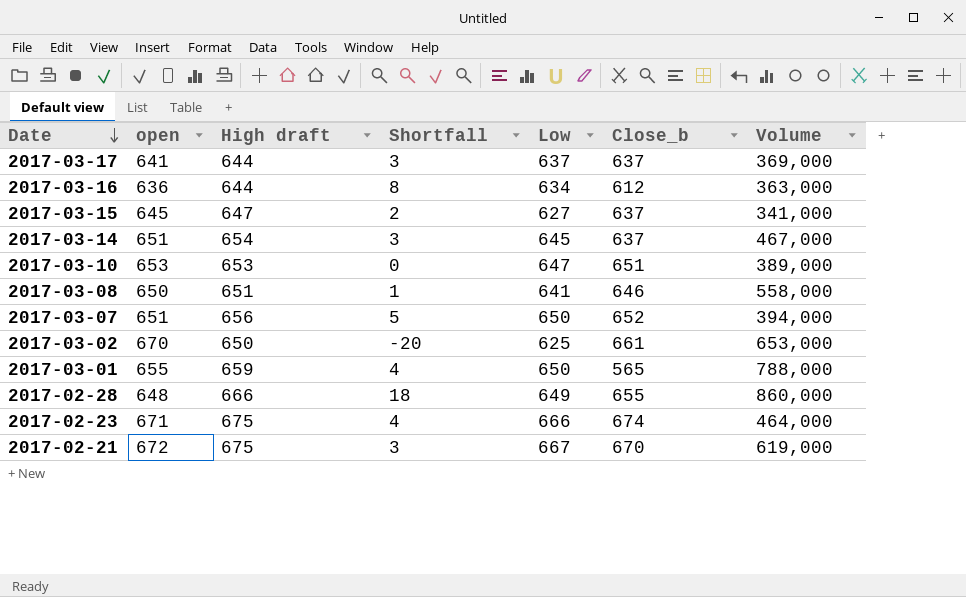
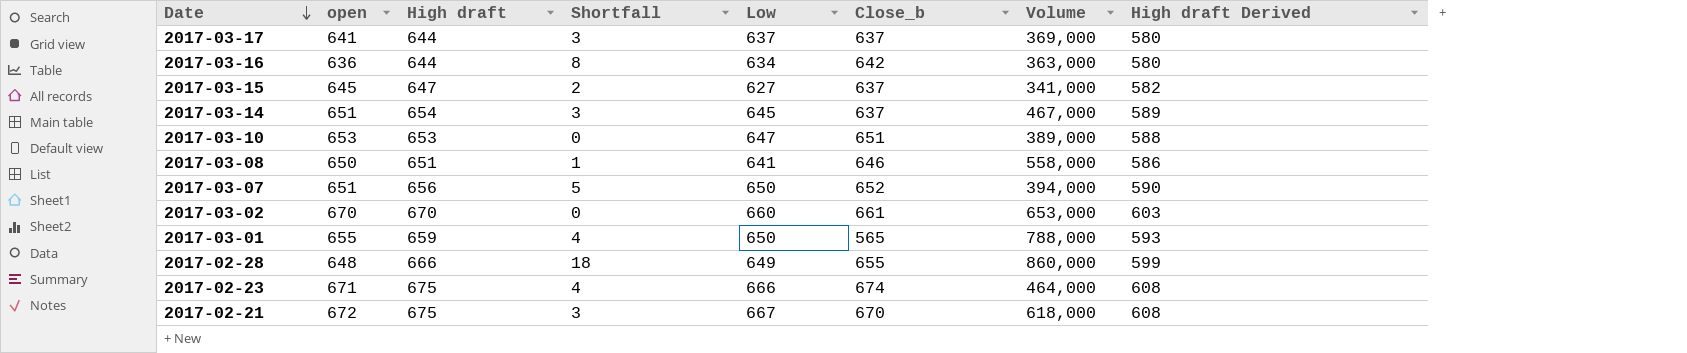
column High draft Derived | formula: none -> [High draft] * 0.9
2017-03-16 | Close_b: 612 -> 642
2017-03-02 | High draft: 650 -> 670
2017-03-02 | Shortfall: -20 -> 0
2017-03-02 | Low: 625 -> 660
2017-02-21 | Volume: 619,000 -> 618,000

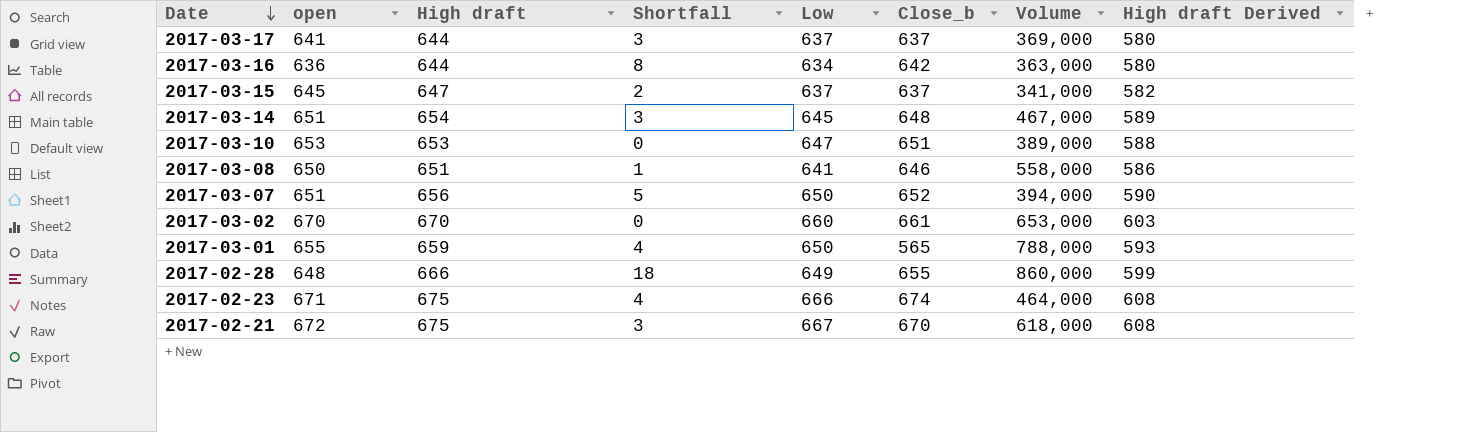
2017-03-15 | Low: 627 -> 637
2017-03-14 | Close_b: 637 -> 648

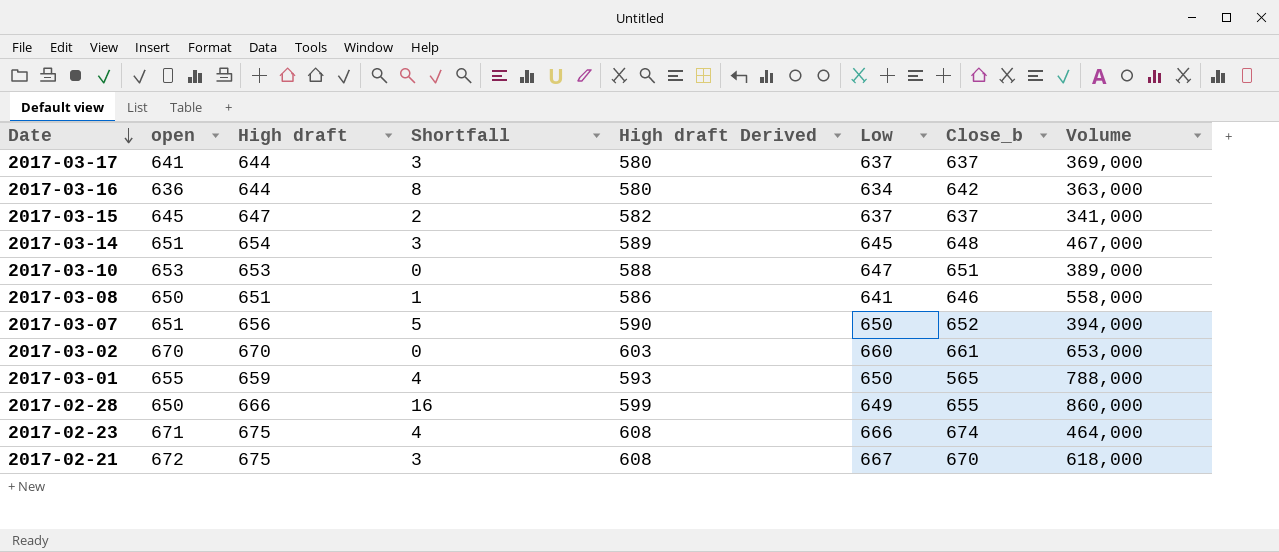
column High draft Derived | position: 8 -> 5
2017-02-28 | open: 648 -> 650
2017-02-28 | Shortfall: 18 -> 16

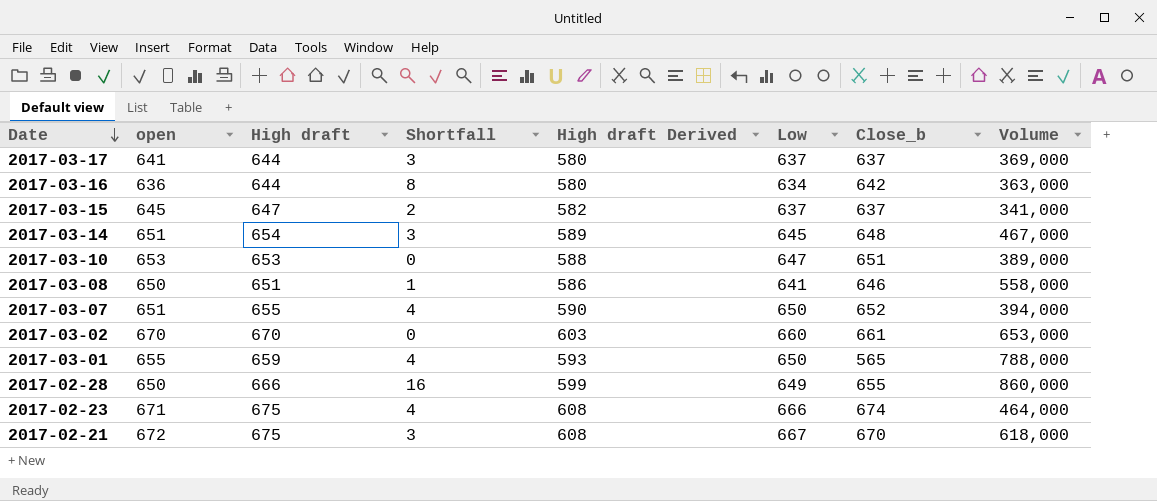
2017-03-07 | High draft: 656 -> 655
2017-03-07 | Shortfall: 5 -> 4

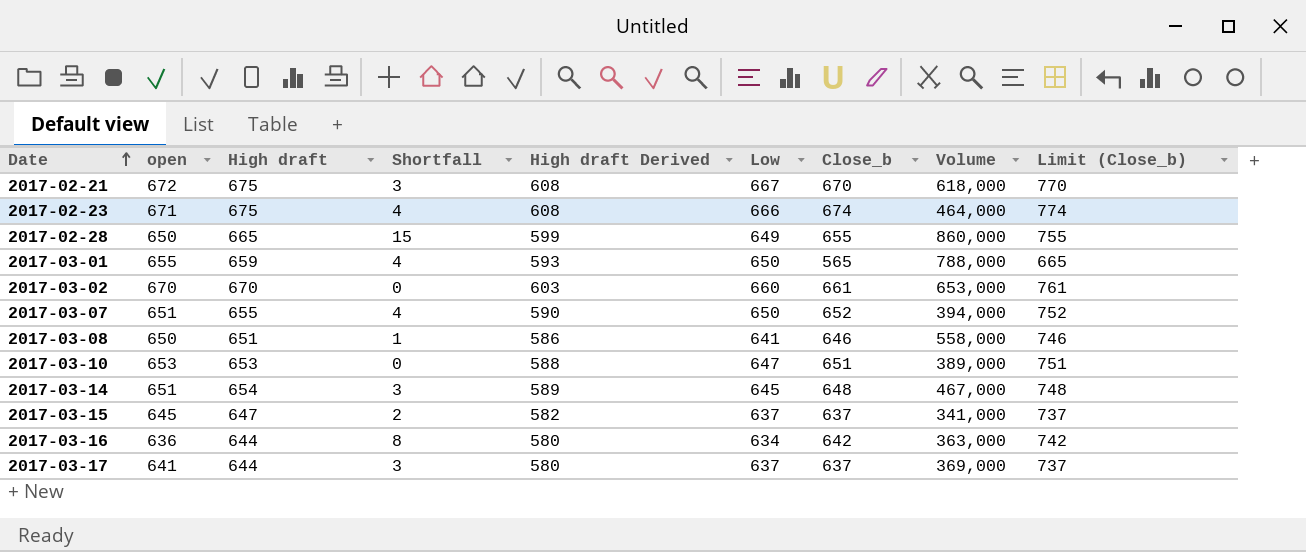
row order: Date descending -> Date ascending
column Limit (Close_b) | formula: none -> [Close_b] + 100
2017-02-28 | High draft: 666 -> 665
2017-02-28 | Shortfall: 16 -> 15

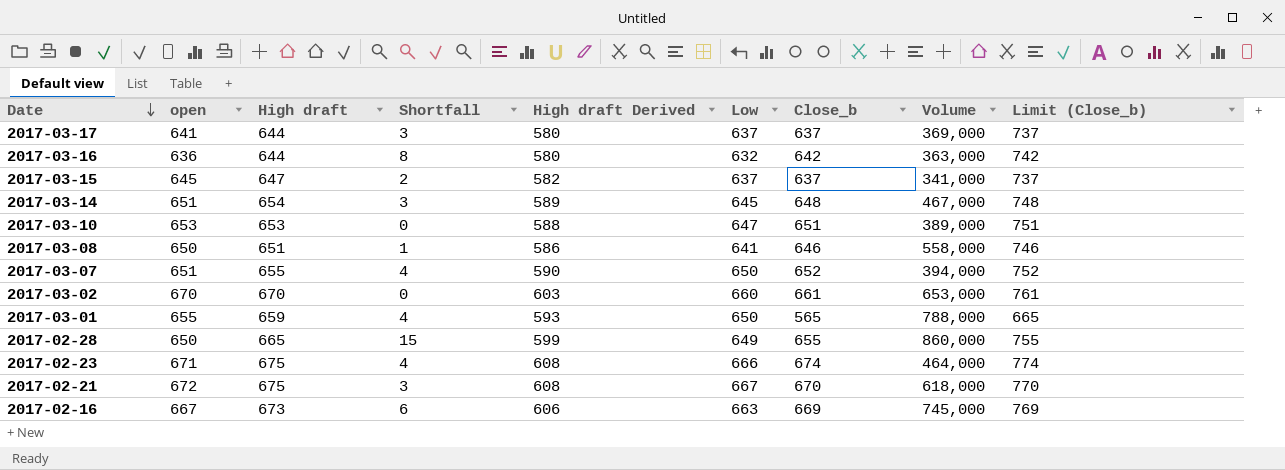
row order: Date ascending -> Date descending
2017-03-16 | Low: 634 -> 632
row 2017-02-16: none -> 667 | 673 | 6 | 606 | 663 | 669 | 745,000 | 769

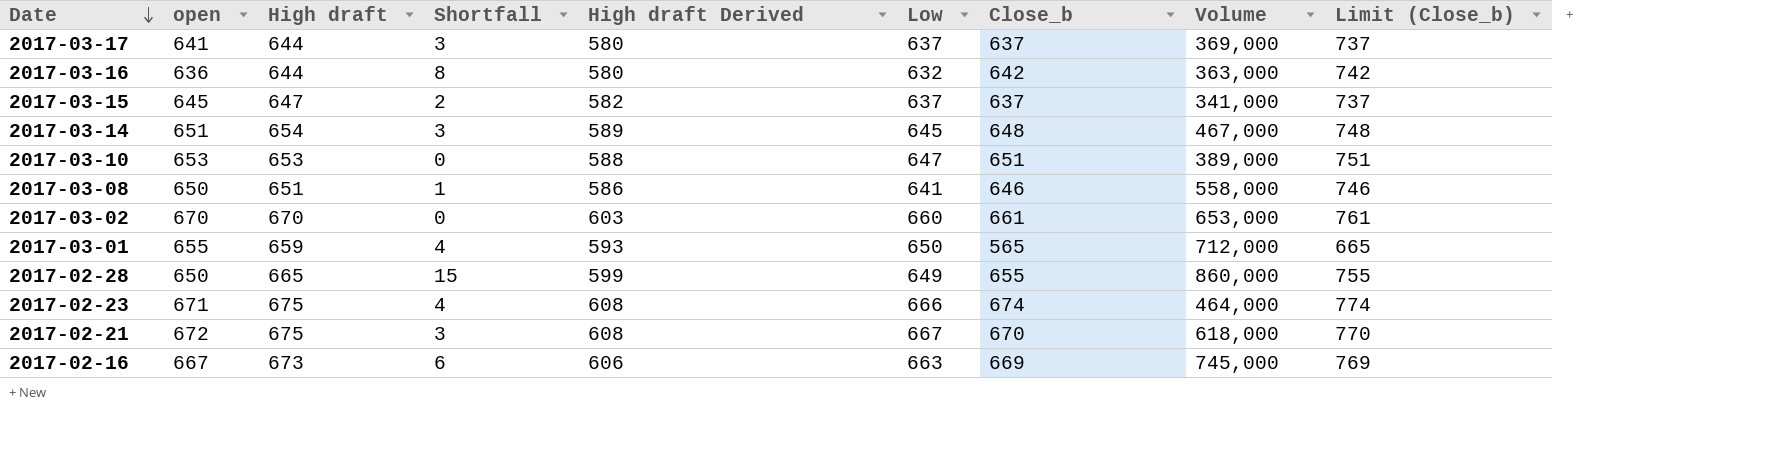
row 2017-03-07: 651 | 655 | 4 | 590 | 650 | 652 | 394,000 | 752 -> none
2017-03-01 | Volume: 788,000 -> 712,000

